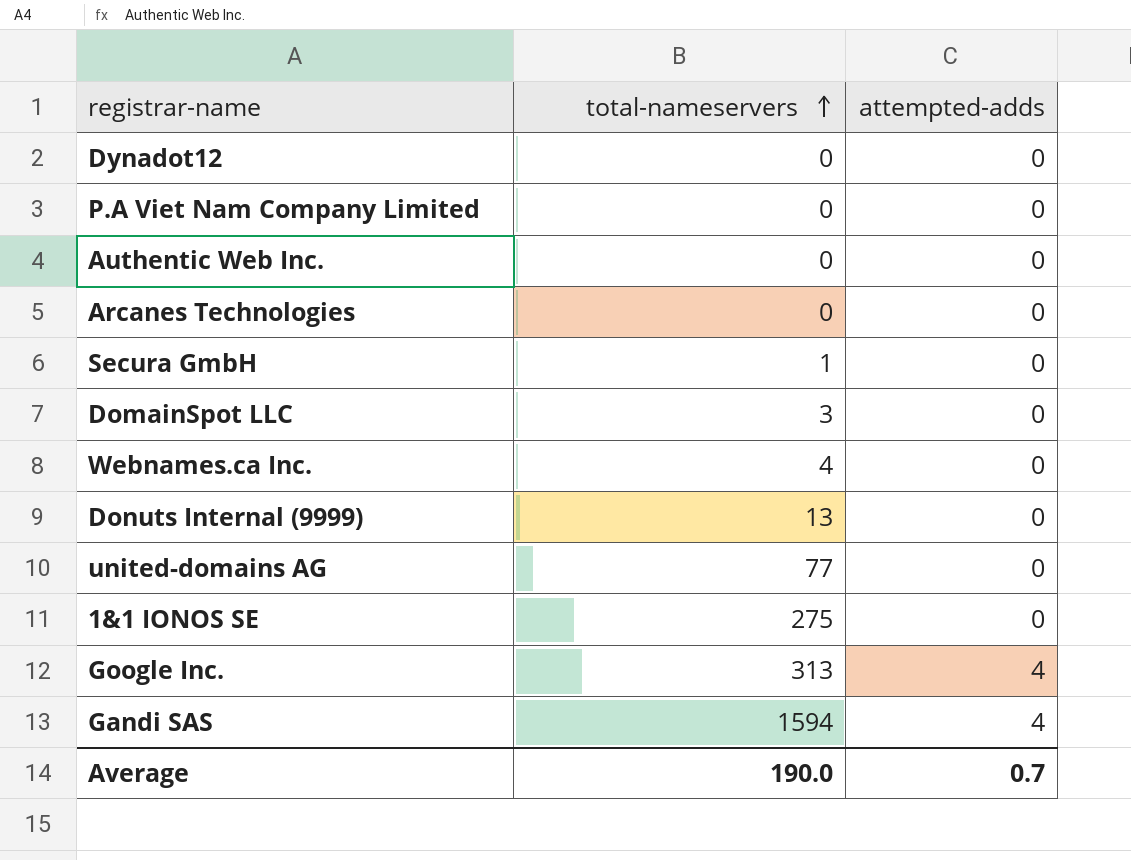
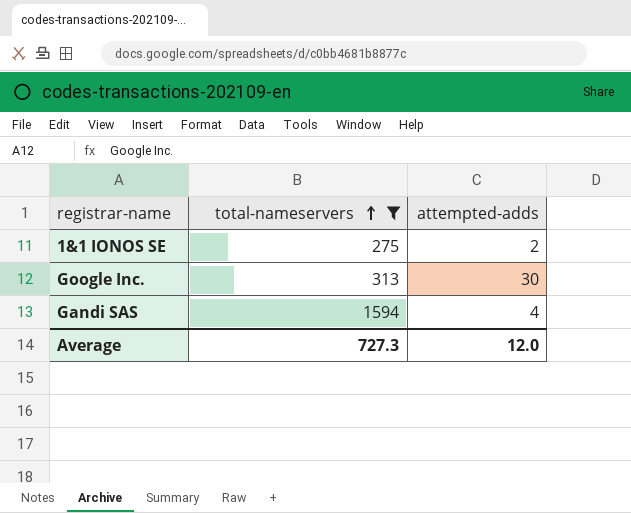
filter: none -> total-nameservers >= 275
1&1 IONOS SE | attempted-adds: 0 -> 2
Google Inc. | attempted-adds: 4 -> 30
Average | total-nameservers: 190.0 -> 727.3
Average | attempted-adds: 0.7 -> 12.0

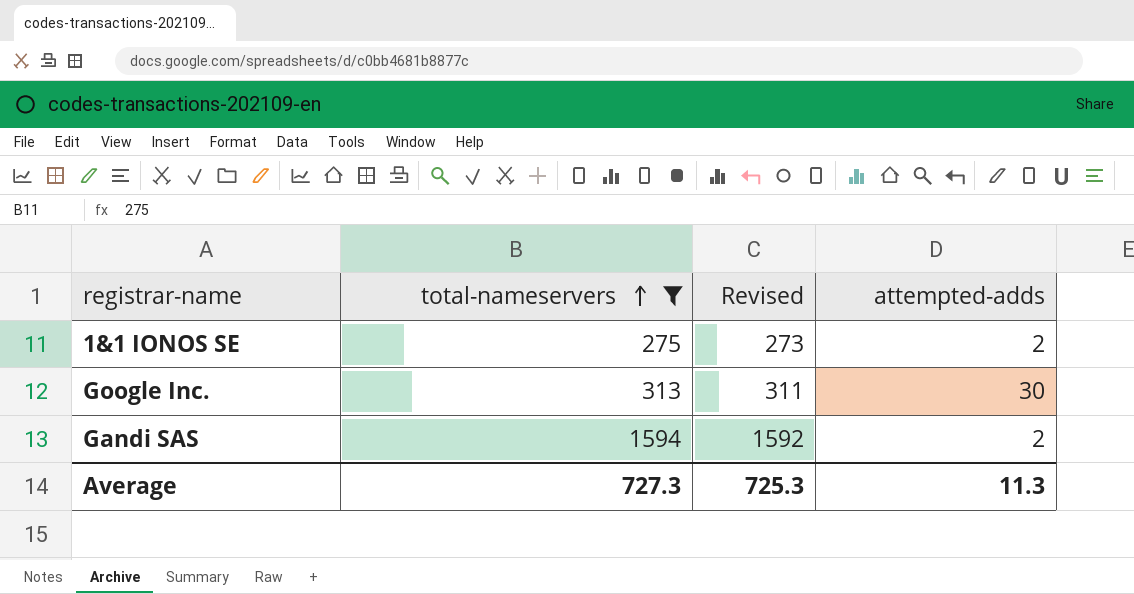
column Revised | formula: none -> [total-nameservers] - 2
Gandi SAS | attempted-adds: 4 -> 2
Average | attempted-adds: 12.0 -> 11.3

